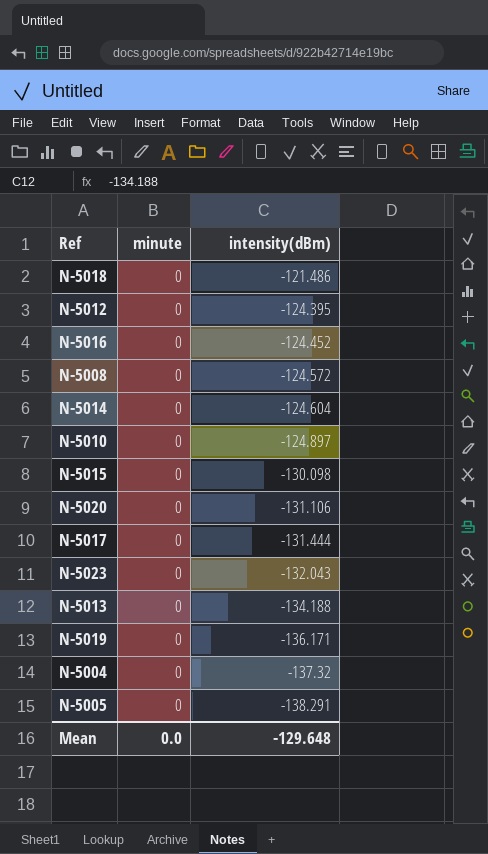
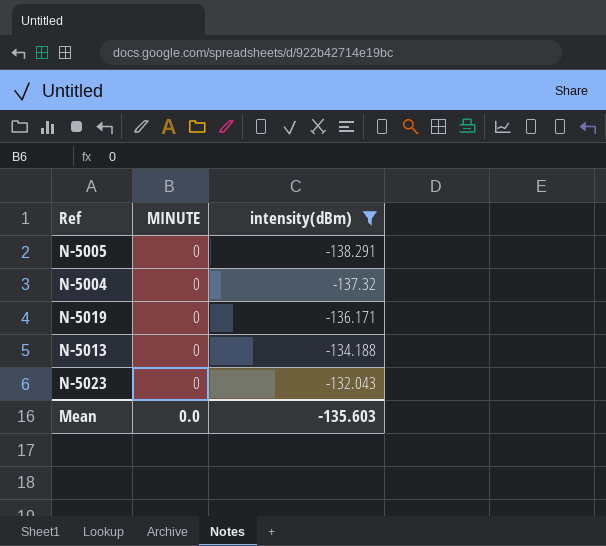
filter: none -> intensity(dBm) <= -132.043
row order: intensity(dBm) descending -> intensity(dBm) ascending
column name: minute -> MINUTE
Mean | intensity(dBm): -129.648 -> -135.603

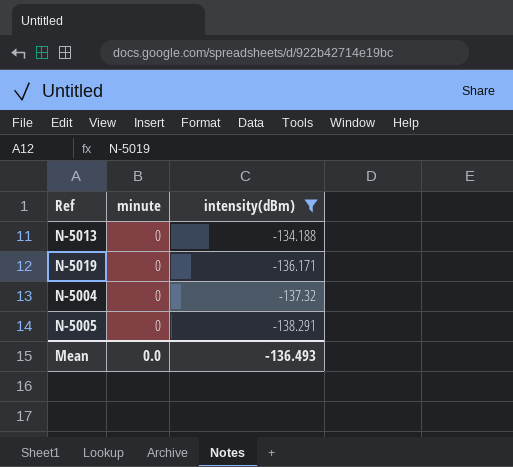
row order: intensity(dBm) ascending -> intensity(dBm) descending
column name: MINUTE -> minute
row N-5023: 0 | -132.043 -> none
Mean | intensity(dBm): -135.603 -> -136.493

